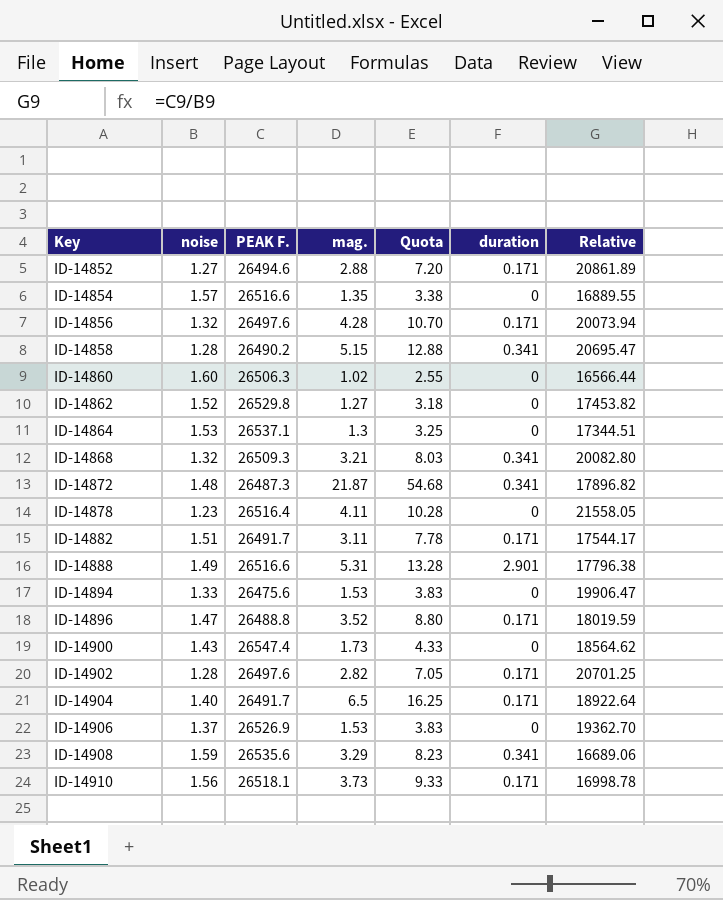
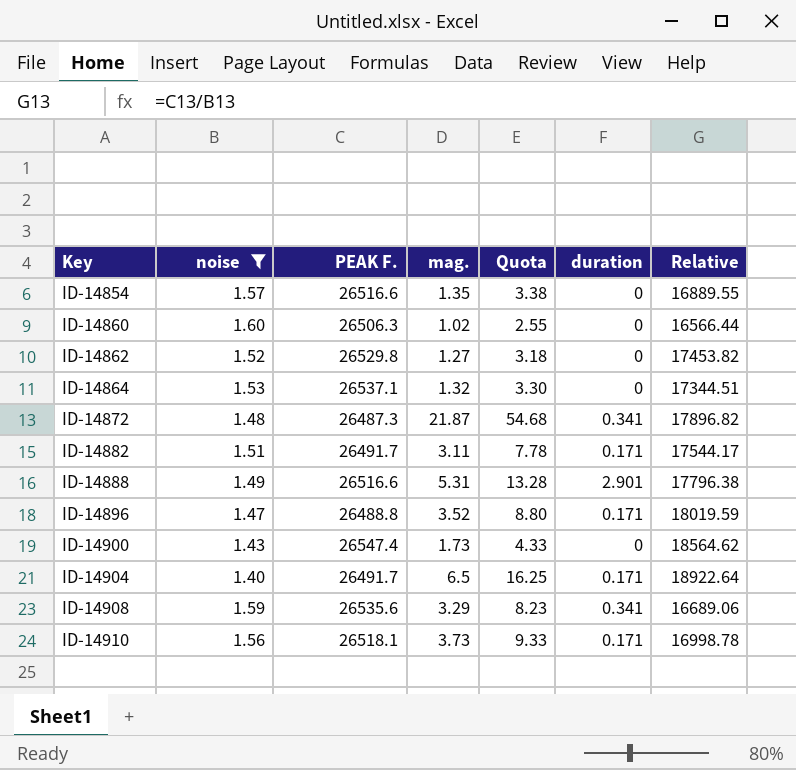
filter: none -> noise >= 1.40
ID-14864 | mag.: 1.3 -> 1.32
ID-14864 | Quota: 3.25 -> 3.30

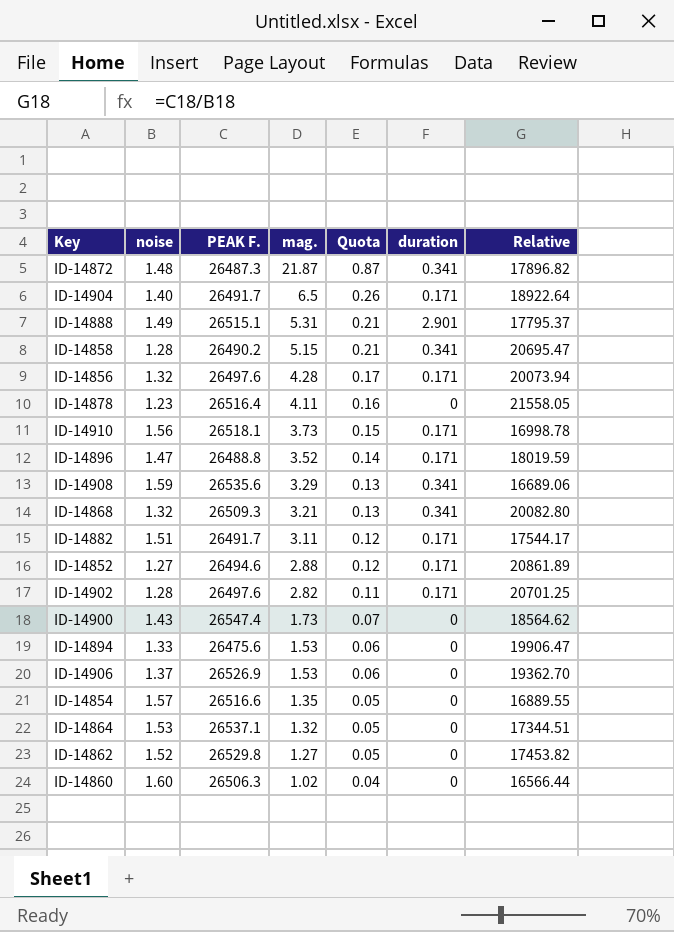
filter: noise >= 1.40 -> none
row order: Key ascending -> mag. descending
column Quota | formula: [mag.] * 2.5 -> [mag.] * 0.04
ID-14888 | PEAK F.: 26516.6 -> 26515.1
ID-14888 | Relative: 17796.38 -> 17795.37

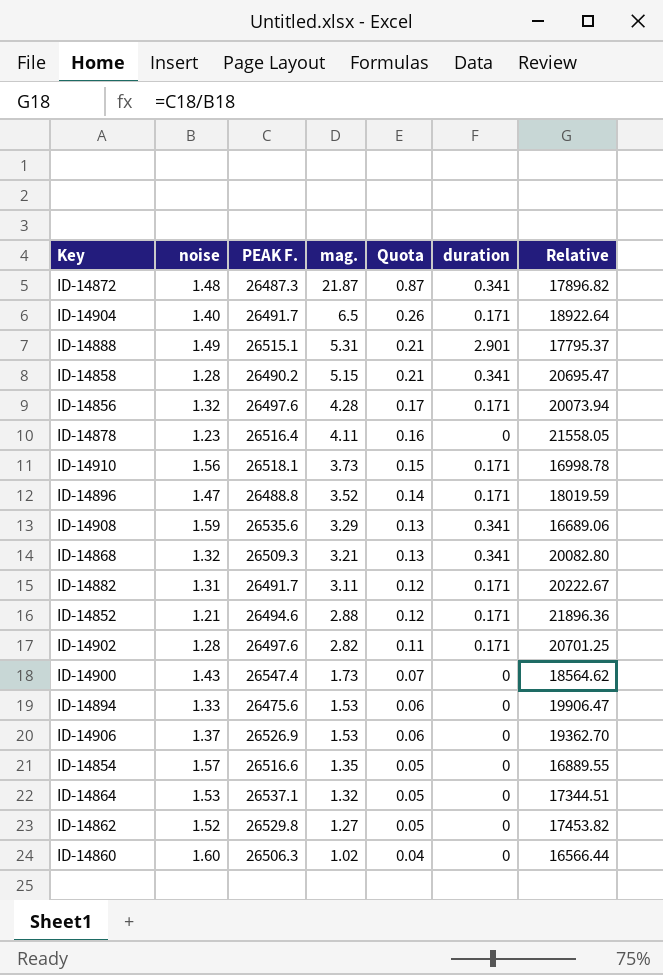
ID-14882 | noise: 1.51 -> 1.31
ID-14882 | Relative: 17544.17 -> 20222.67
ID-14852 | noise: 1.27 -> 1.21
ID-14852 | Relative: 20861.89 -> 21896.36

